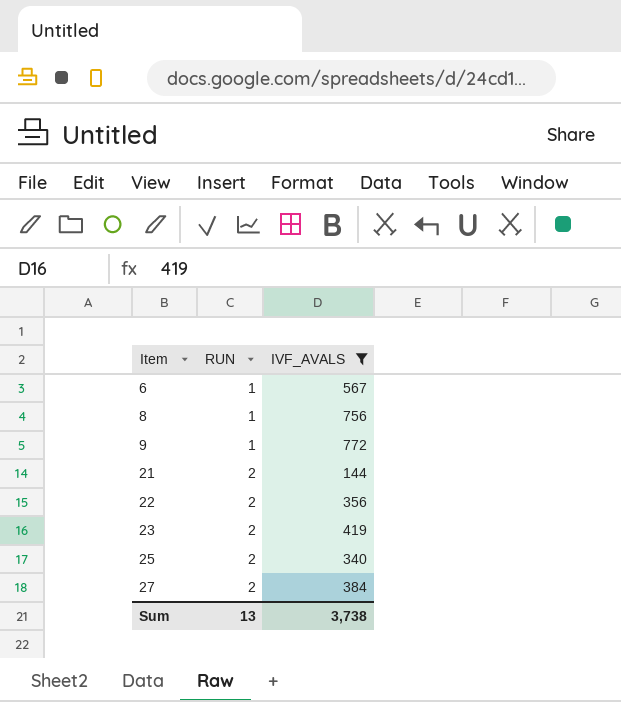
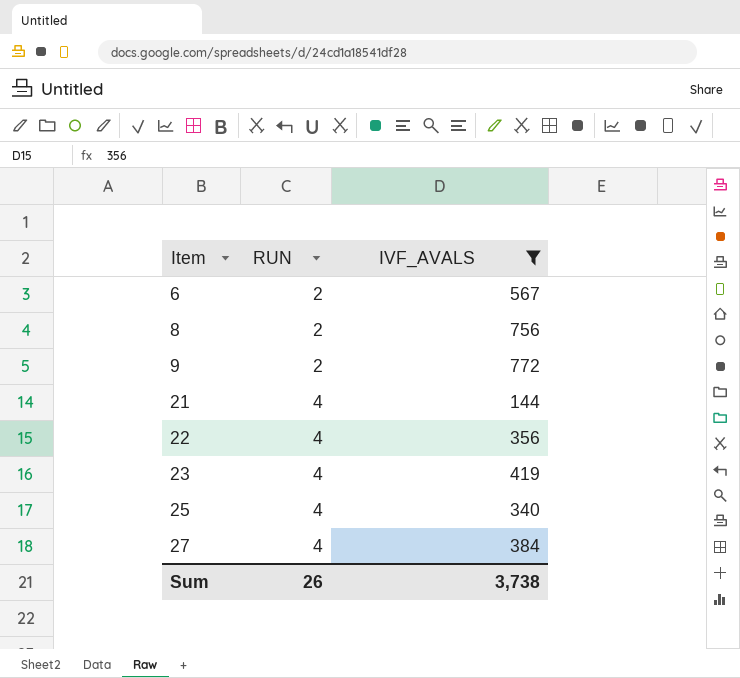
6 | RUN: 1 -> 2
8 | RUN: 1 -> 2
9 | RUN: 1 -> 2
21 | RUN: 2 -> 4
22 | RUN: 2 -> 4
23 | RUN: 2 -> 4
25 | RUN: 2 -> 4
27 | RUN: 2 -> 4
Sum | RUN: 13 -> 26

